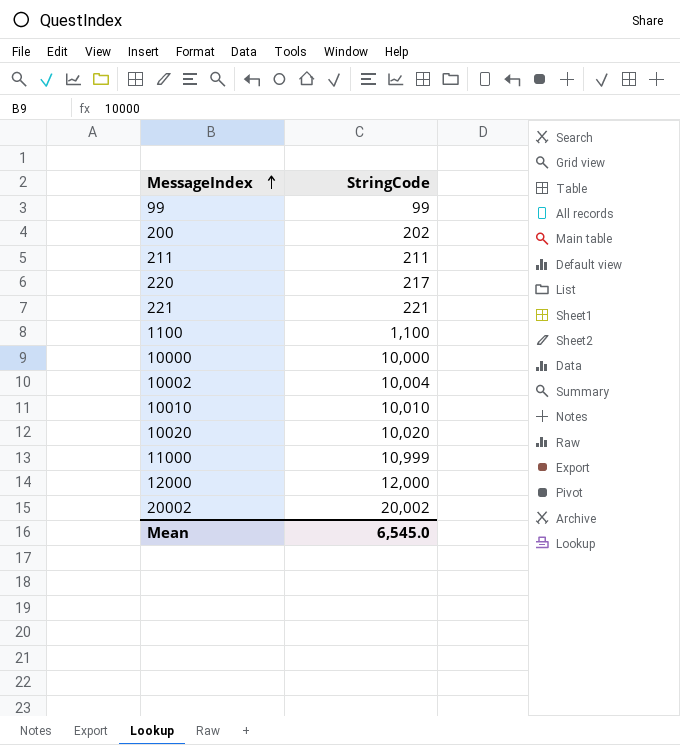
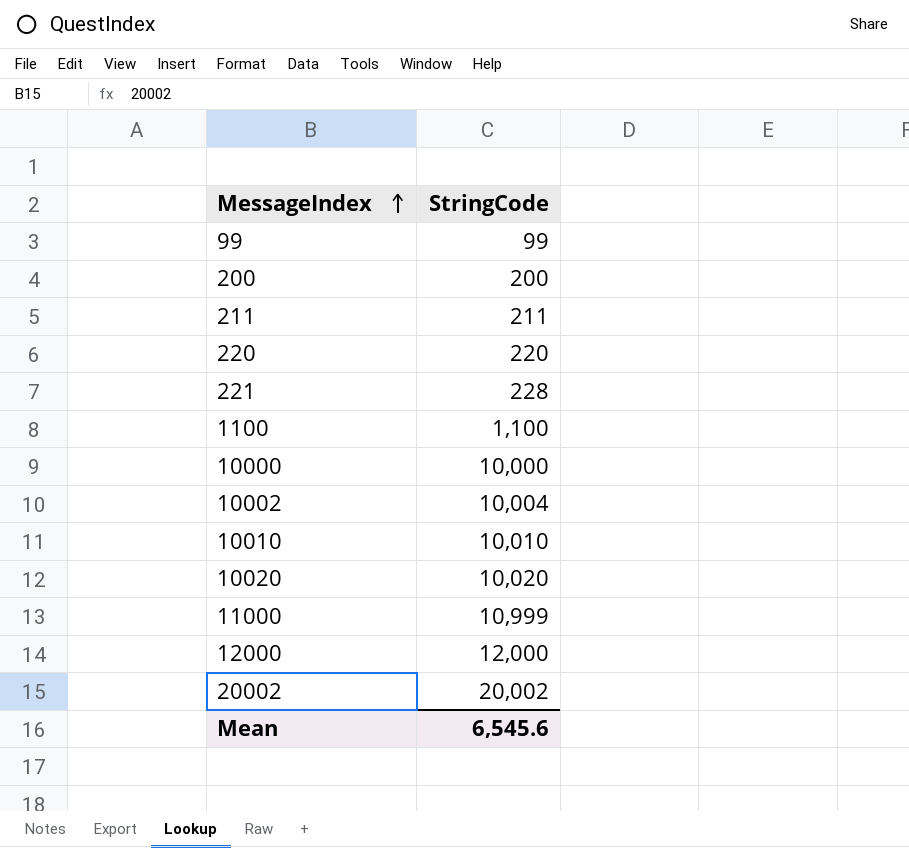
200 | StringCode: 202 -> 200
220 | StringCode: 217 -> 220
221 | StringCode: 221 -> 228
Mean | StringCode: 6,545.0 -> 6,545.6

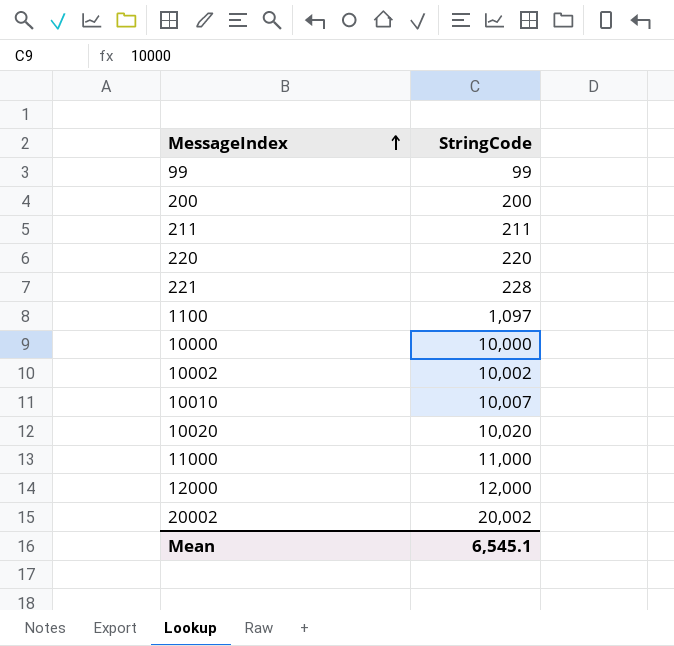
1100 | StringCode: 1,100 -> 1,097
10002 | StringCode: 10,004 -> 10,002
10010 | StringCode: 10,010 -> 10,007
11000 | StringCode: 10,999 -> 11,000
Mean | StringCode: 6,545.6 -> 6,545.1

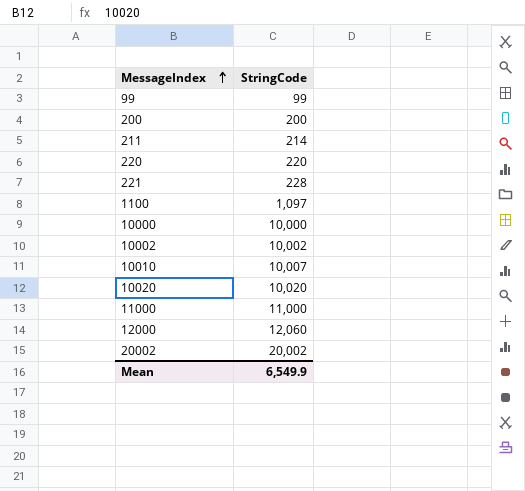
211 | StringCode: 211 -> 214
12000 | StringCode: 12,000 -> 12,060
Mean | StringCode: 6,545.1 -> 6,549.9

